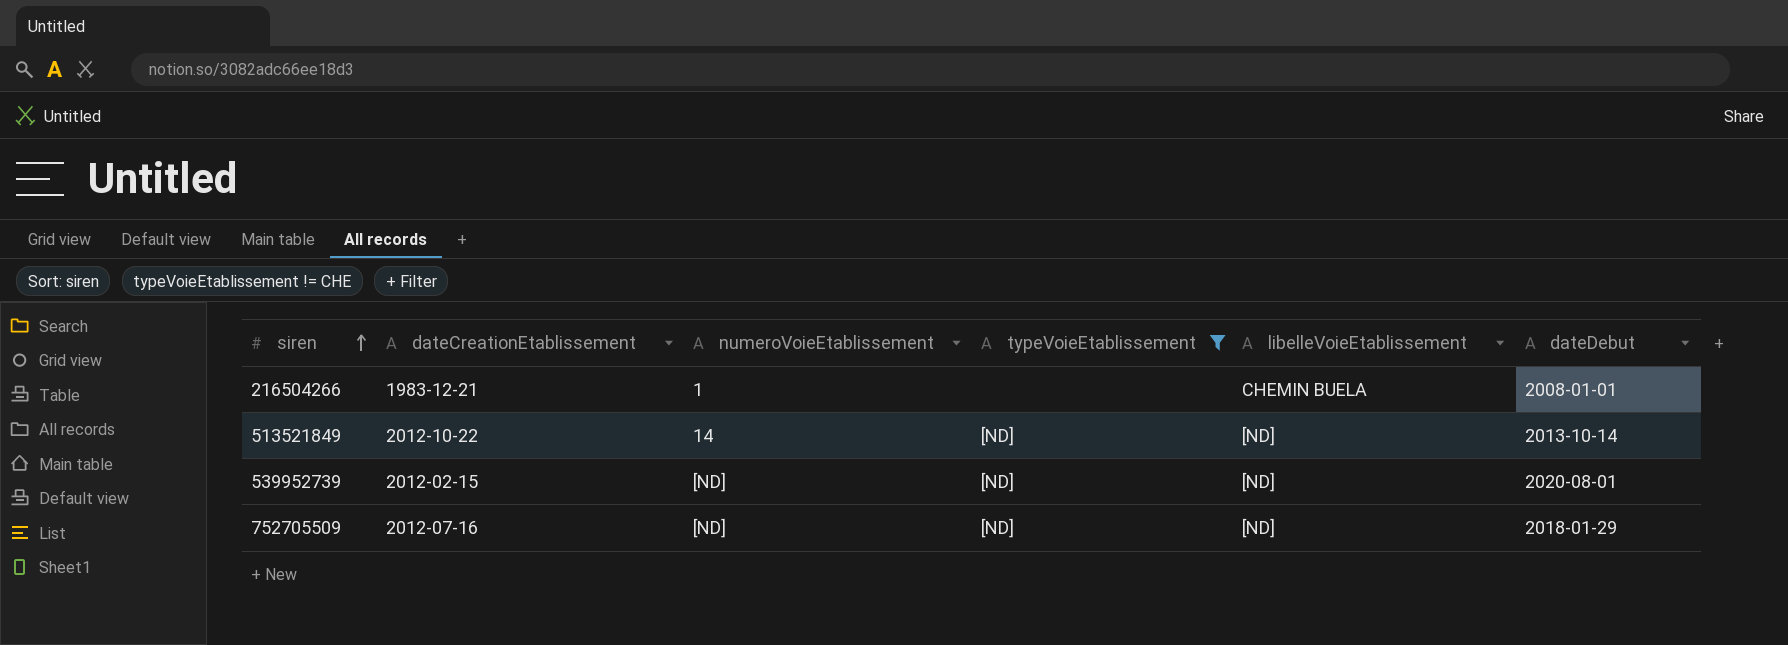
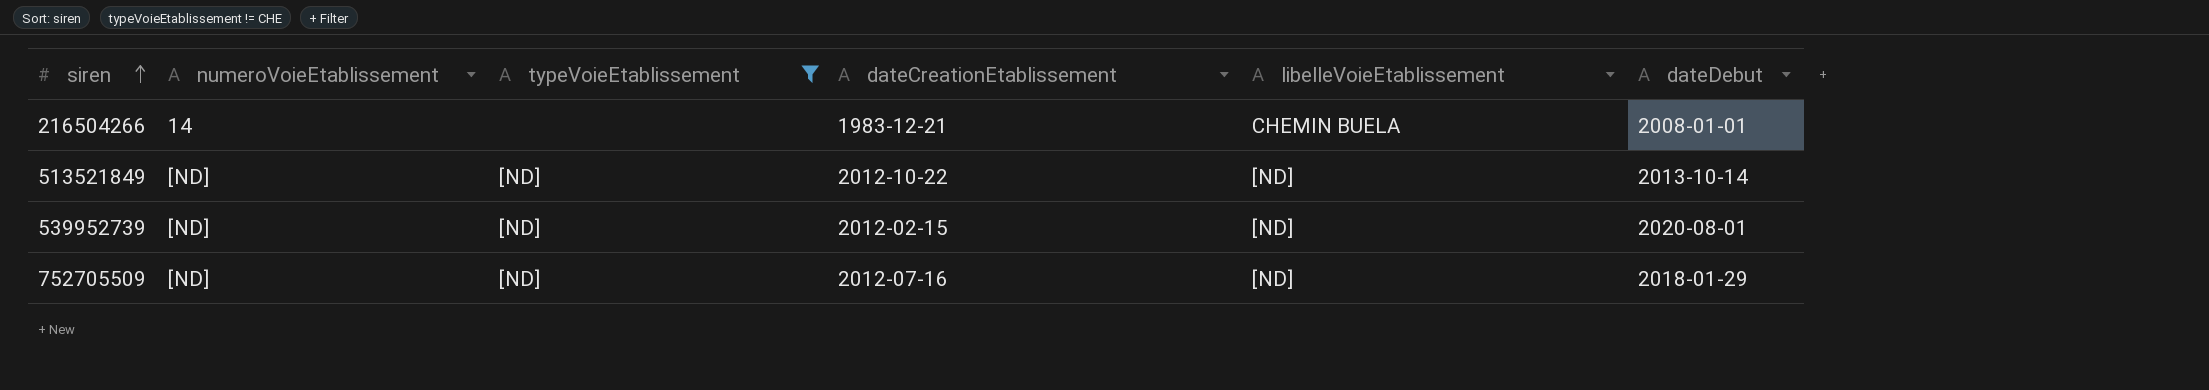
column dateCreationEtablissement | position: 2 -> 4
216504266 | numeroVoieEtablissement: 1 -> 14
513521849 | numeroVoieEtablissement: 14 -> [ND]

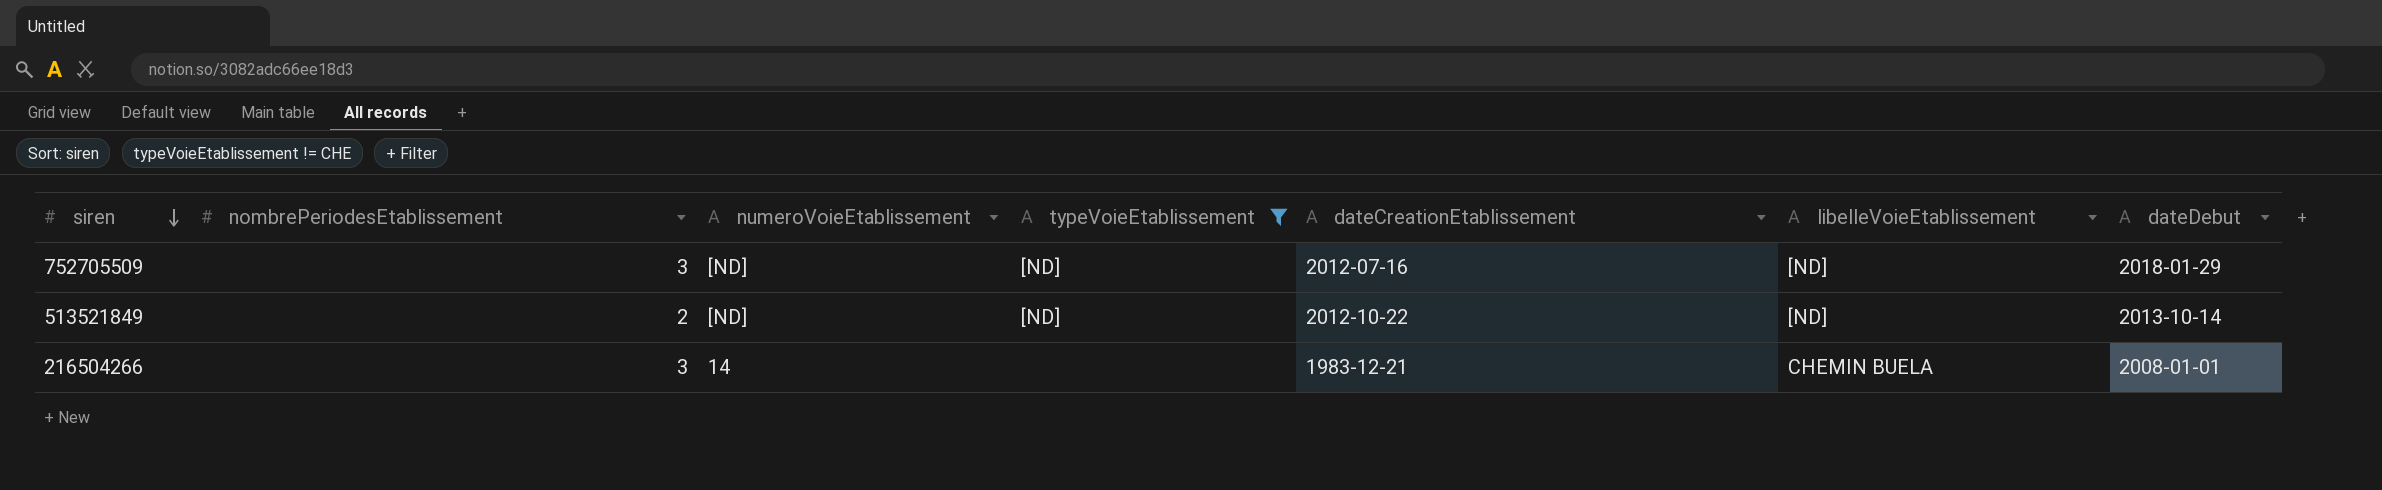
row order: siren ascending -> siren descending
column nombrePeriodesEtablissement | position: none -> 2
row 539952739: [ND] | [ND] | 2012-02-15 | [ND] | 2020-08-01 -> none

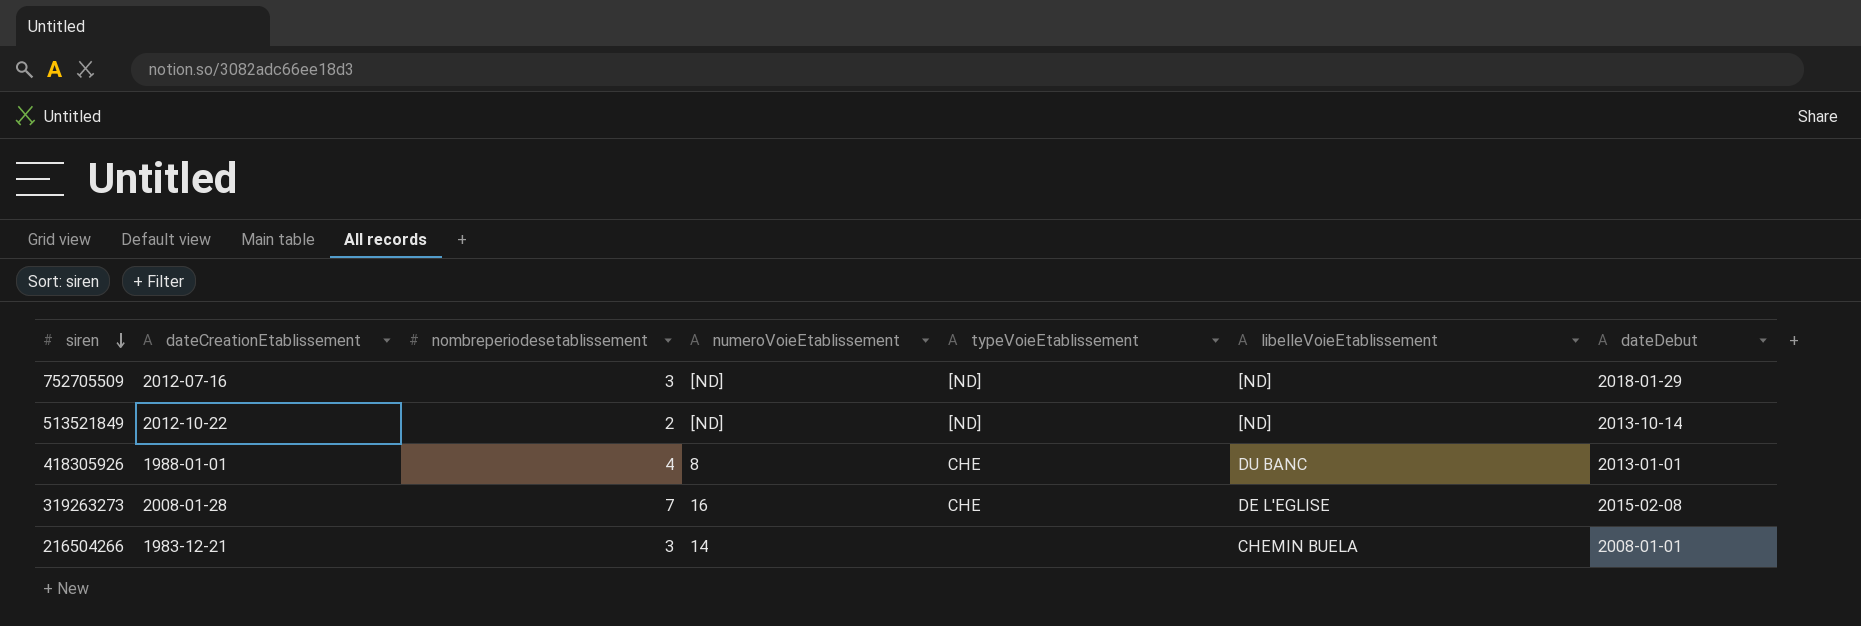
filter: typeVoieEtablissement != CHE -> none
column dateCreationEtablissement | position: 5 -> 2
column name: nombrePeriodesEtablissement -> nombreperiodesetablissement

